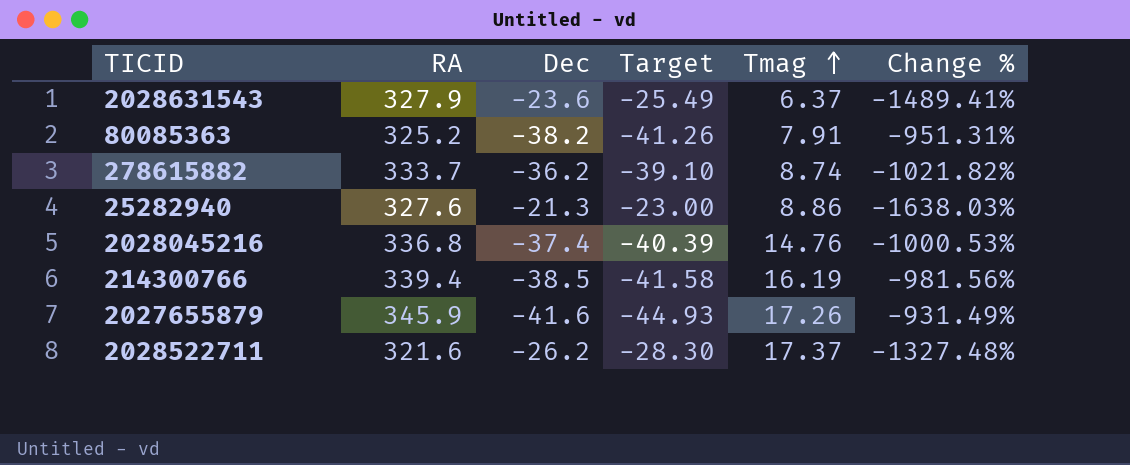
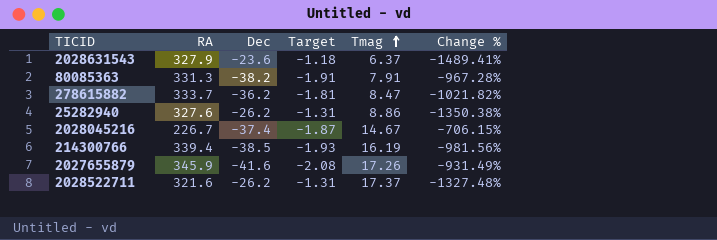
column Target | formula: [Dec] * 1.08 -> [Dec] * 0.05
80085363 | RA: 325.2 -> 331.3
80085363 | Change %: -951.31% -> -967.28%
278615882 | Tmag: 8.74 -> 8.47
25282940 | Dec: -21.3 -> -26.2
25282940 | Change %: -1638.03% -> -1350.38%
2028045216 | RA: 336.8 -> 226.7
2028045216 | Tmag: 14.76 -> 14.67
2028045216 | Change %: -1000.53% -> -706.15%

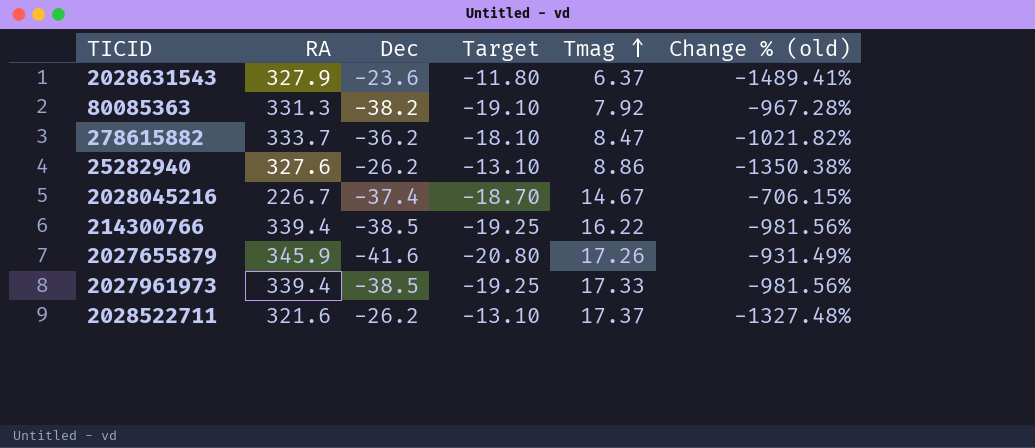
column Target | formula: [Dec] * 0.05 -> [Dec] * 0.5
column name: Change % -> Change % (old)
80085363 | Tmag: 7.91 -> 7.92
214300766 | Tmag: 16.19 -> 16.22
row 2027961973: none -> 339.4 | -38.5 | -19.25 | 17.33 | -981.56%

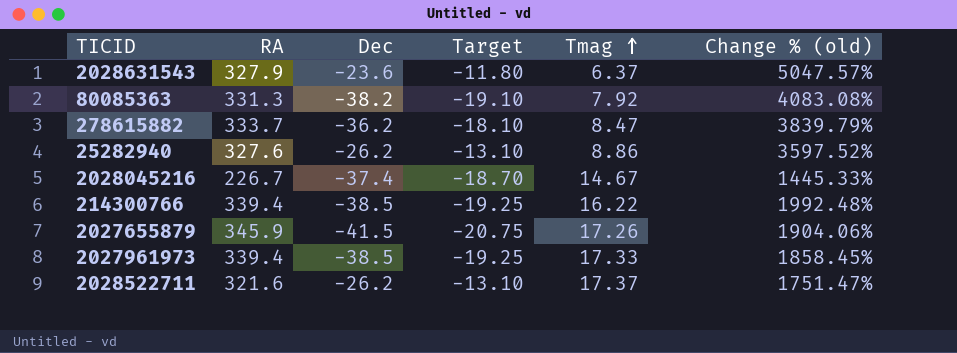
column Change % (old) | formula: ([RA] - [Dec]) / [Dec] -> ([RA] - [Tmag]) / [Tmag]
2027655879 | Dec: -41.6 -> -41.5
2027655879 | Target: -20.80 -> -20.75

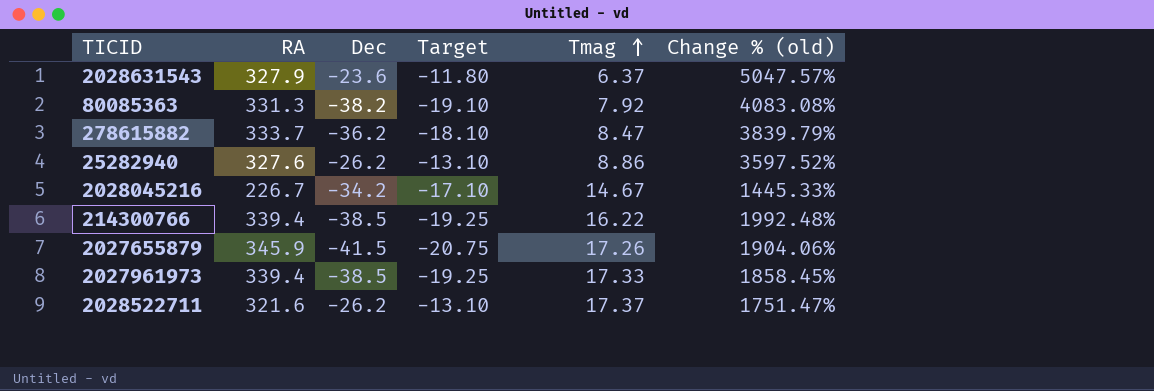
2028045216 | Dec: -37.4 -> -34.2
2028045216 | Target: -18.70 -> -17.10

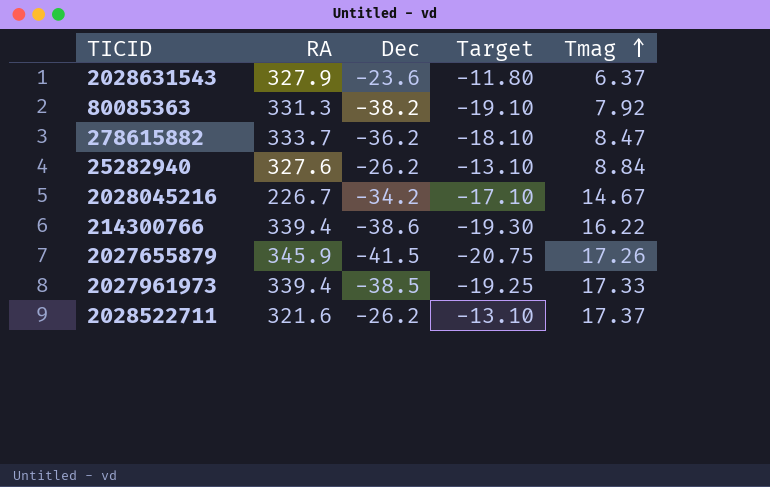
column Change % (old) | formula: ([RA] - [Tmag]) / [Tmag] -> none
25282940 | Tmag: 8.86 -> 8.84
214300766 | Dec: -38.5 -> -38.6
214300766 | Target: -19.25 -> -19.30

